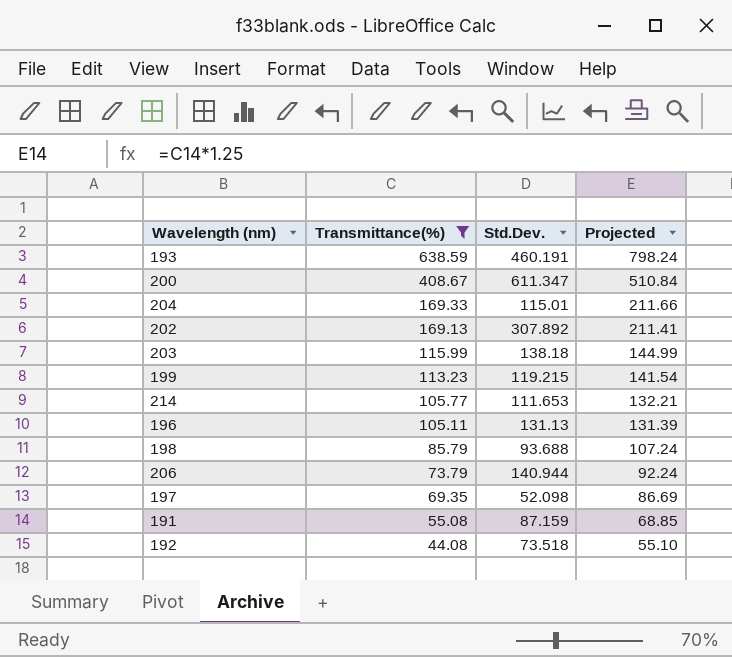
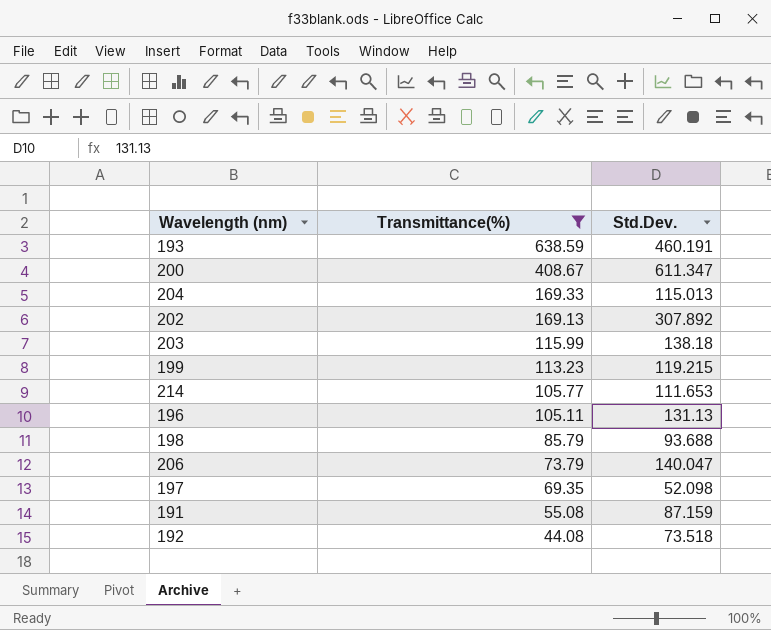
column Projected | formula: [Transmittance(%)] * 1.25 -> none
204 | Std.Dev.: 115.01 -> 115.013
206 | Std.Dev.: 140.944 -> 140.047

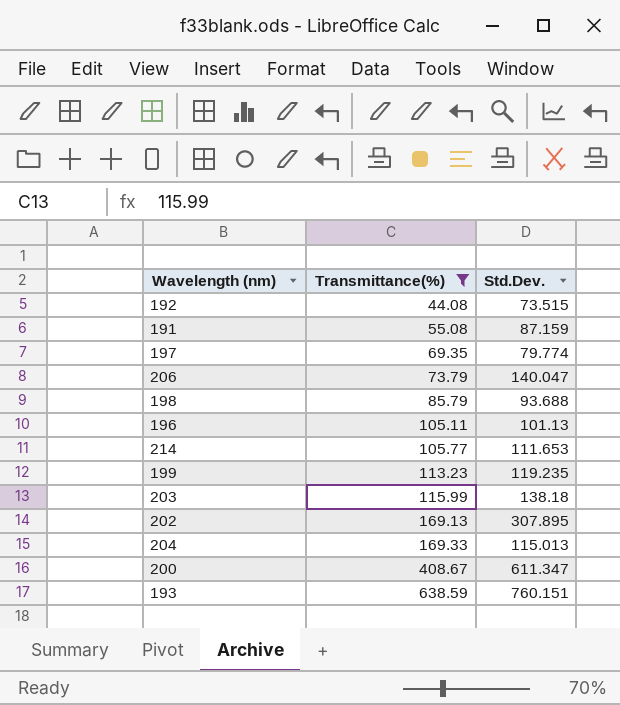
row order: Transmittance(%) descending -> Transmittance(%) ascending
192 | Std.Dev.: 73.518 -> 73.515
197 | Std.Dev.: 52.098 -> 79.774
196 | Std.Dev.: 131.13 -> 101.13
199 | Std.Dev.: 119.215 -> 119.235
202 | Std.Dev.: 307.892 -> 307.895
193 | Std.Dev.: 460.191 -> 760.151

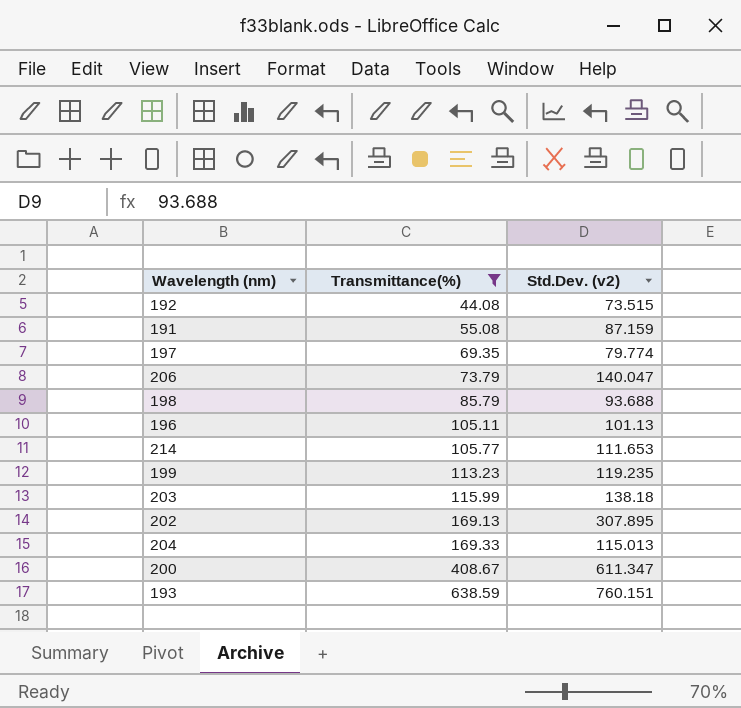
column name: Std.Dev. -> Std.Dev. (v2)

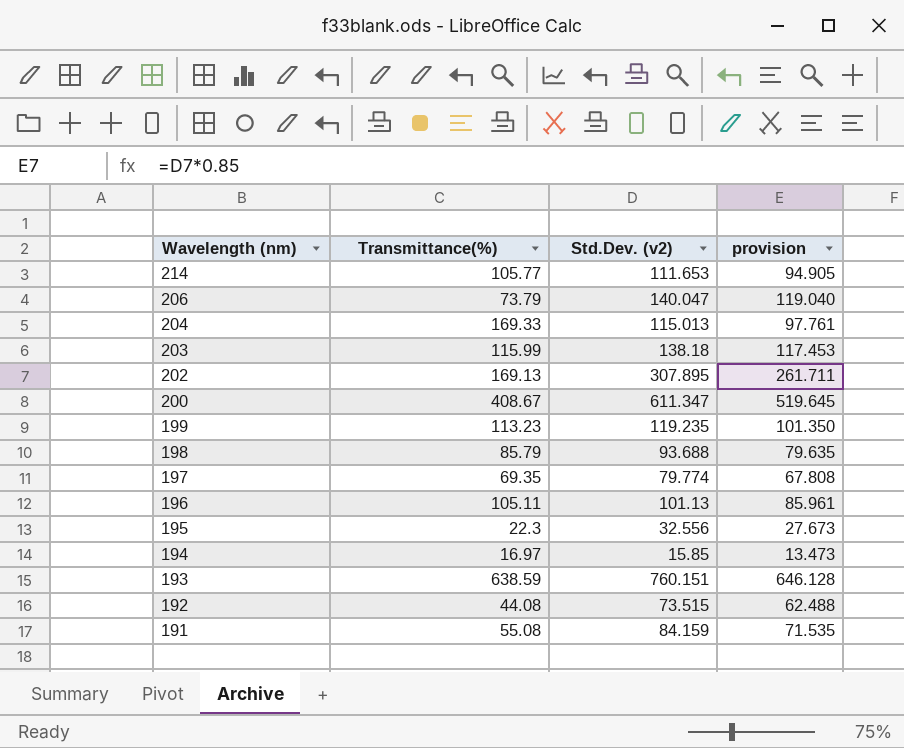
filter: Transmittance(%) >= 44.08 -> none
row order: Transmittance(%) ascending -> Wavelength (nm) descending
column provision | formula: none -> [Std.Dev. (v2)] * 0.85
191 | Std.Dev. (v2): 87.159 -> 84.159

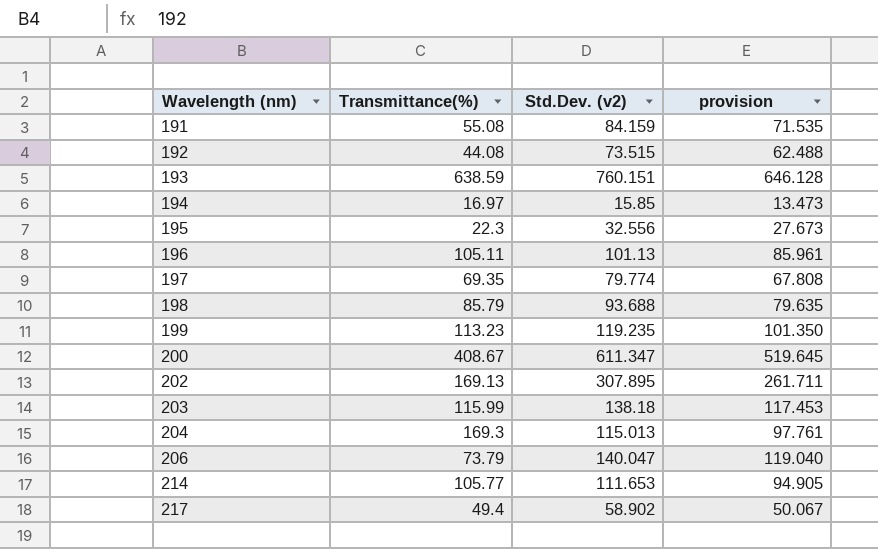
row order: Wavelength (nm) descending -> Wavelength (nm) ascending
204 | Transmittance(%): 169.33 -> 169.3
row 217: none -> 49.4 | 58.902 | 50.067

